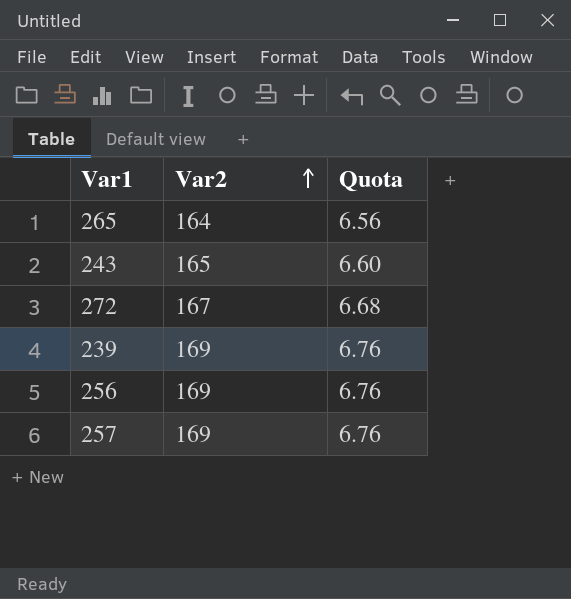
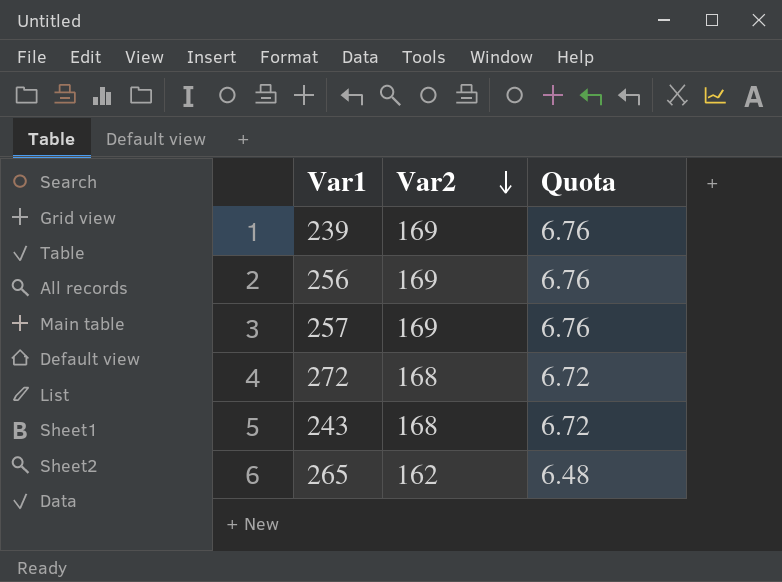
row order: Var2 ascending -> Var2 descending
272 | Var2: 167 -> 168
272 | Quota: 6.68 -> 6.72
243 | Var2: 165 -> 168
243 | Quota: 6.60 -> 6.72
265 | Var2: 164 -> 162
265 | Quota: 6.56 -> 6.48

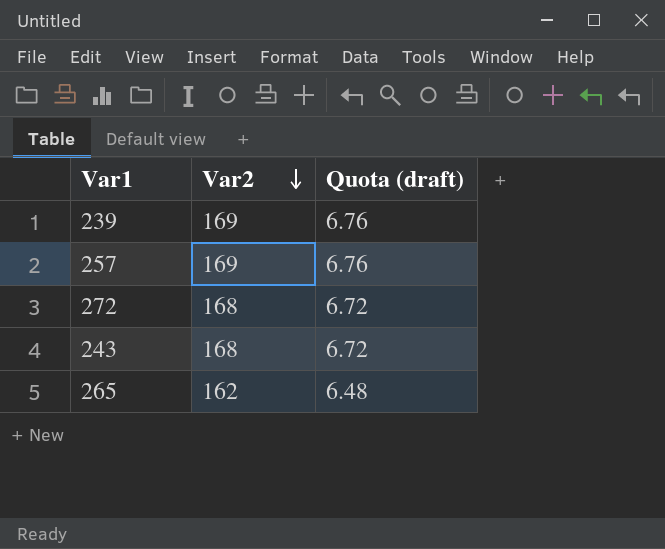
column name: Quota -> Quota (draft)
row 256: 169 | 6.76 -> none

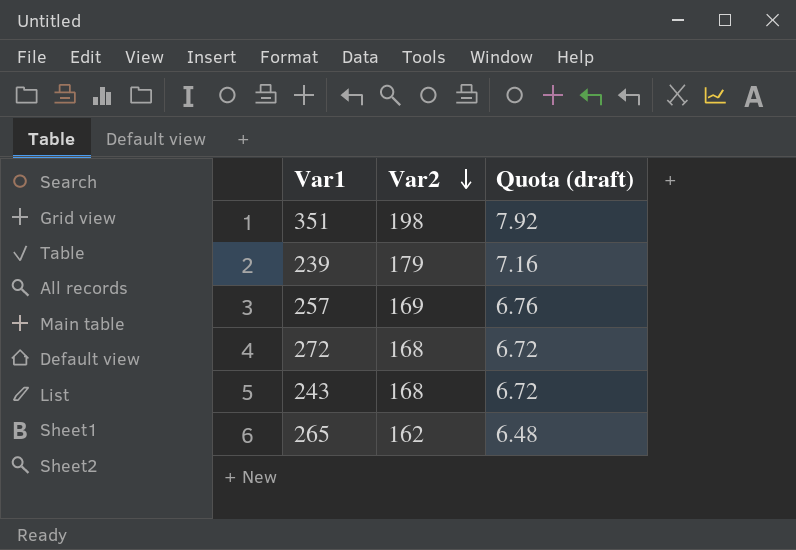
row 351: none -> 198 | 7.92
239 | Var2: 169 -> 179
239 | Quota (draft): 6.76 -> 7.16

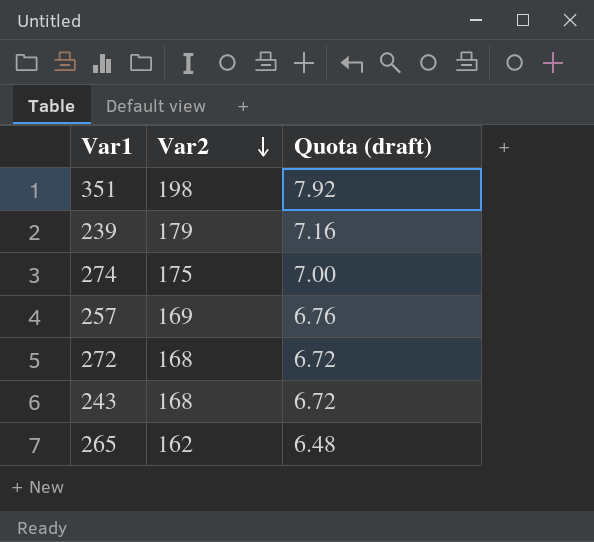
row 274: none -> 175 | 7.00

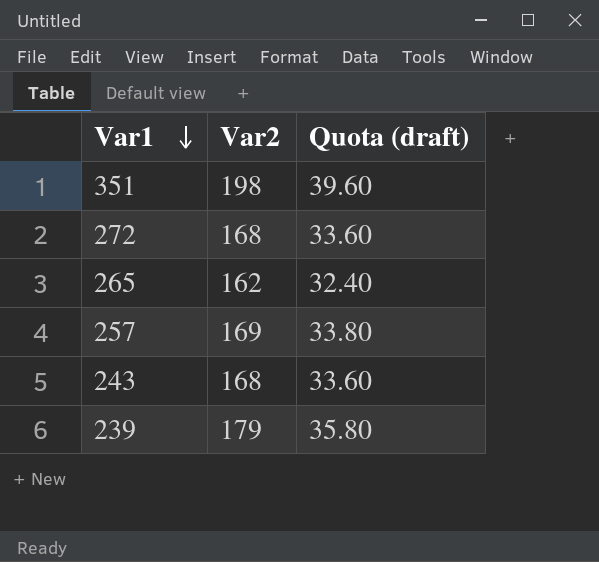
row order: Var2 descending -> Var1 descending
column Quota (draft) | formula: [Var2] * 0.04 -> [Var2] * 0.2
row 274: 175 | 7.00 -> none

